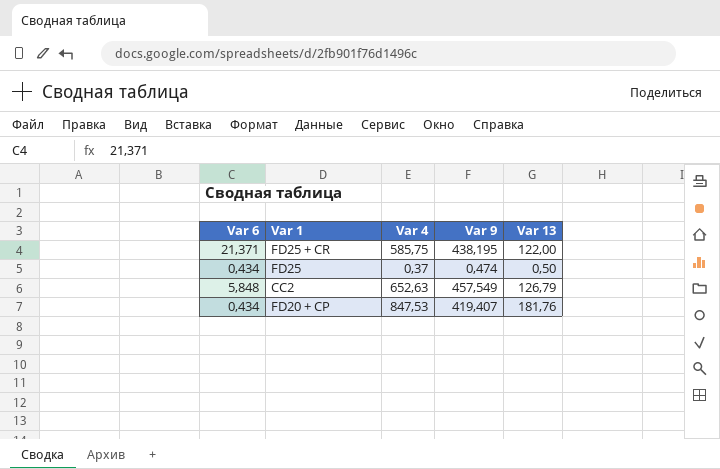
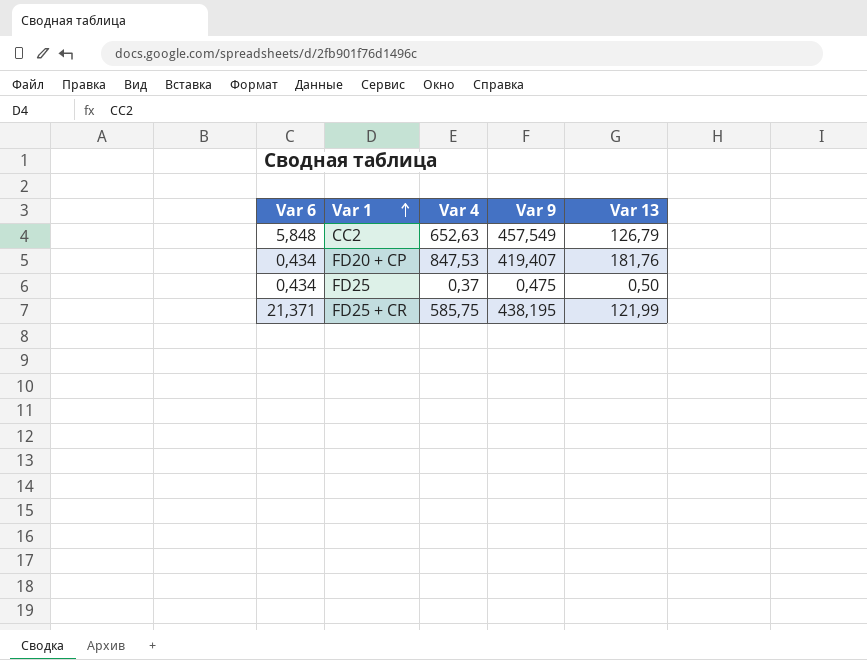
row order: none -> Var 1 ascending
FD25 | Var 9: 0,474 -> 0,475
FD25 + CR | Var 13: 122,00 -> 121,99

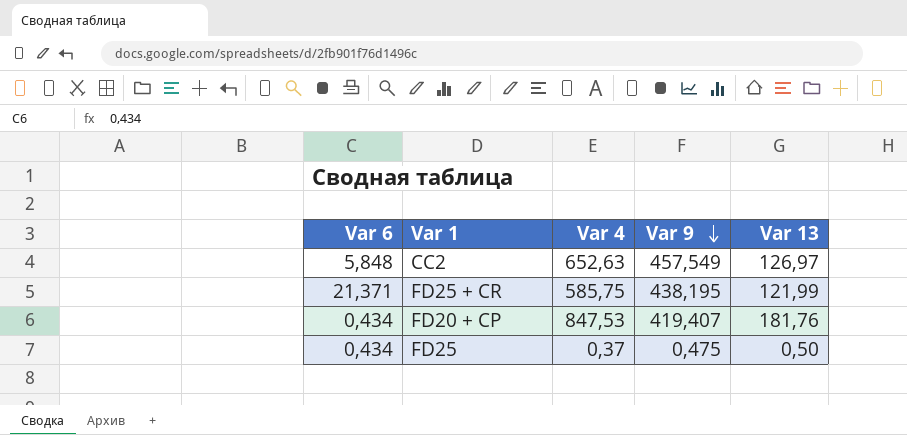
row order: Var 1 ascending -> Var 9 descending
CC2 | Var 13: 126,79 -> 126,97

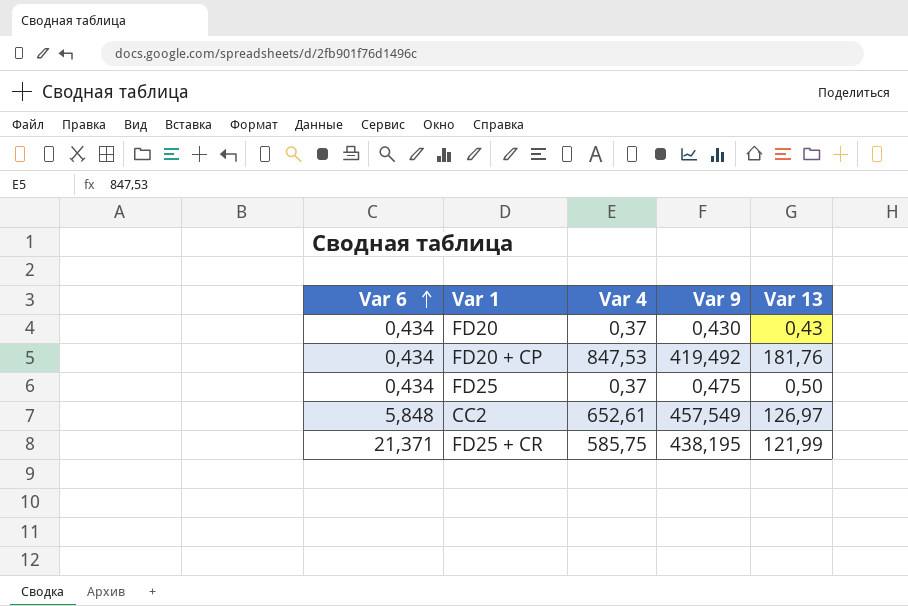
row order: Var 9 descending -> Var 6 ascending
row FD20: none -> 0,434 | 0,37 | 0,430 | 0,43
FD20 + CP | Var 9: 419,407 -> 419,492
CC2 | Var 4: 652,63 -> 652,61

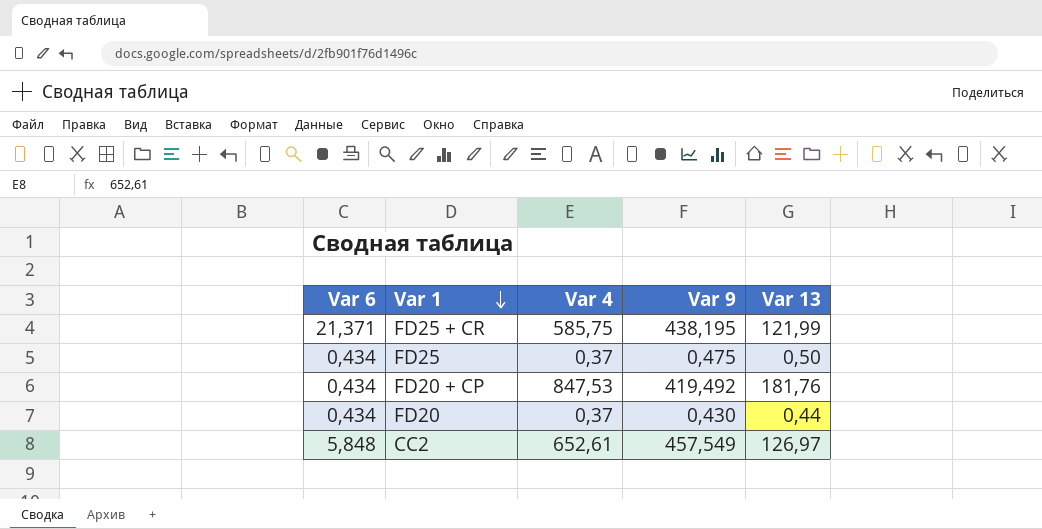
row order: Var 6 ascending -> Var 1 descending
FD20 | Var 13: 0,43 -> 0,44

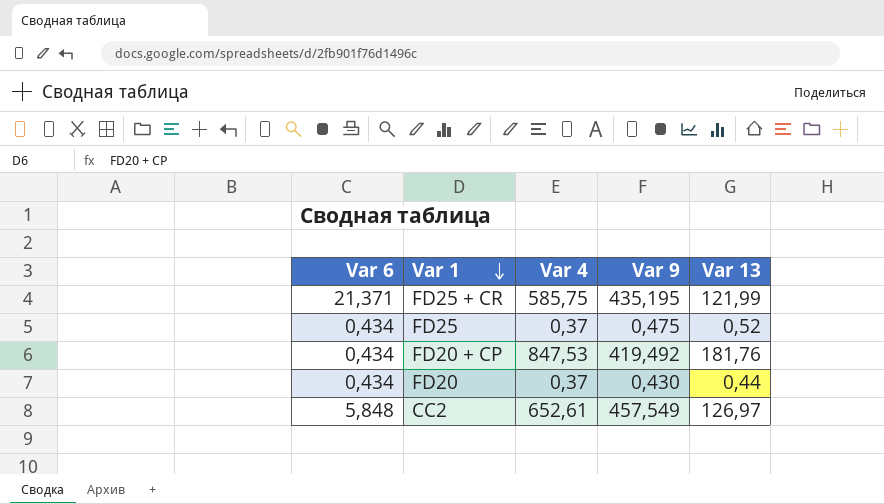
FD25 + CR | Var 9: 438,195 -> 435,195
FD25 | Var 13: 0,50 -> 0,52

